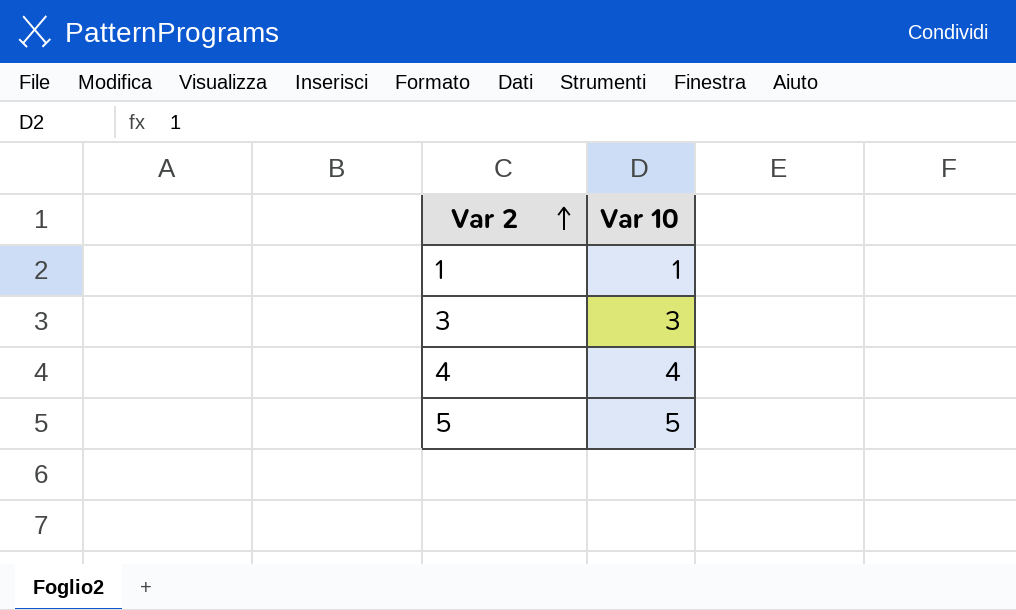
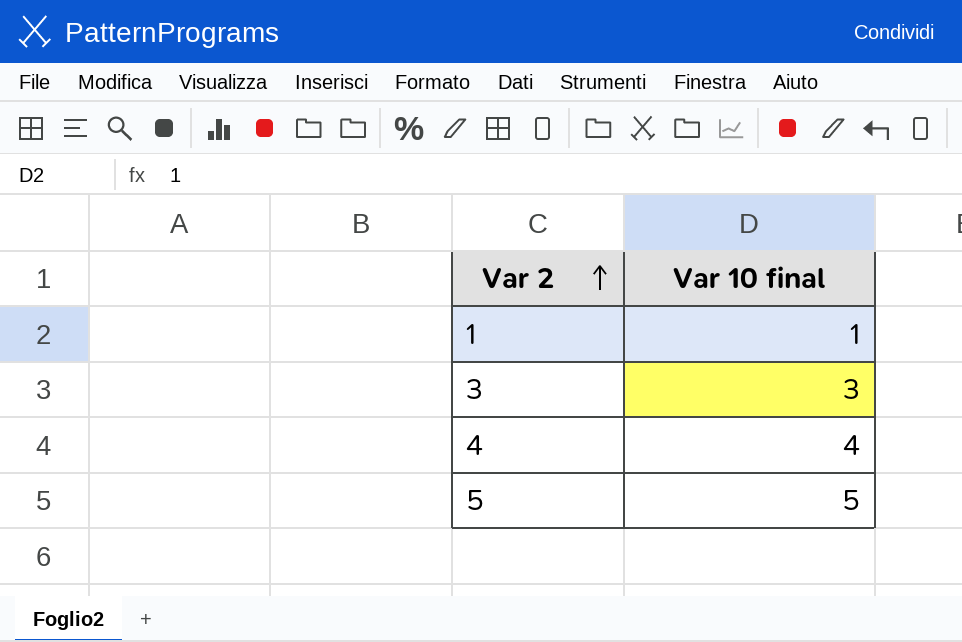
column name: Var 10 -> Var 10 final

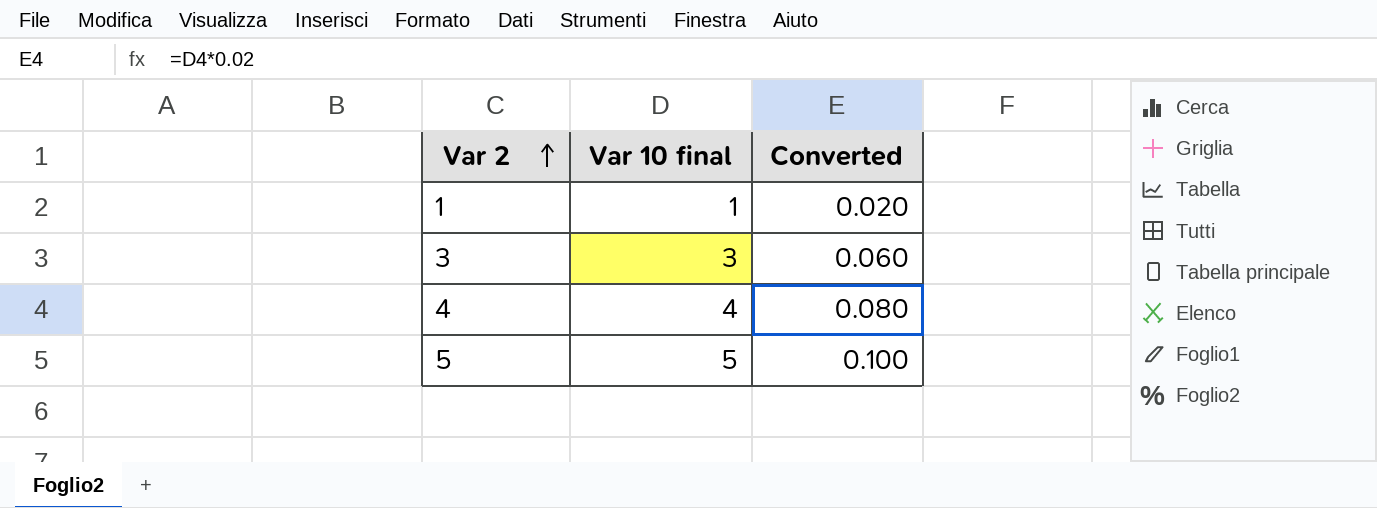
column Converted | formula: none -> [Var 10 final] * 0.02

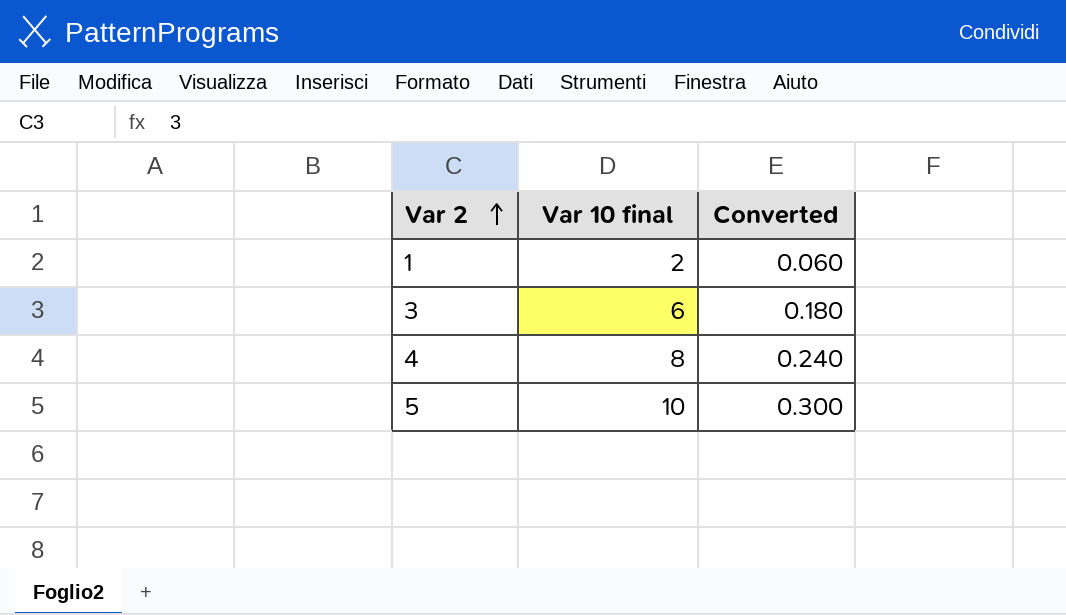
column Converted | formula: [Var 10 final] * 0.02 -> [Var 10 final] * 0.03
1 | Var 10 final: 1 -> 2
3 | Var 10 final: 3 -> 6
4 | Var 10 final: 4 -> 8
5 | Var 10 final: 5 -> 10

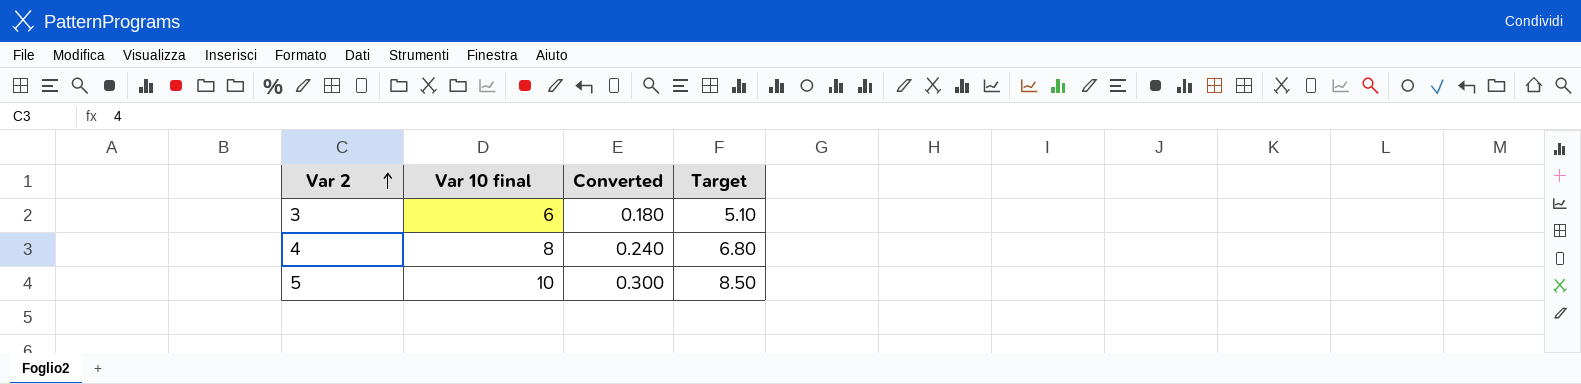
column Target | formula: none -> [Var 10 final] * 0.85
row 1: 2 | 0.060 -> none

